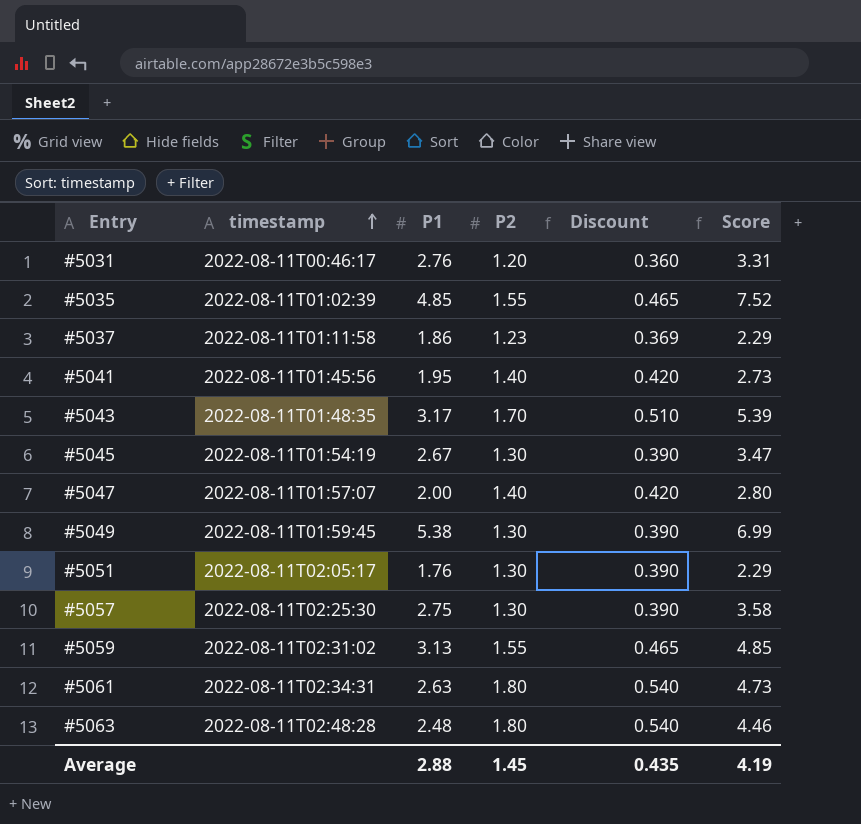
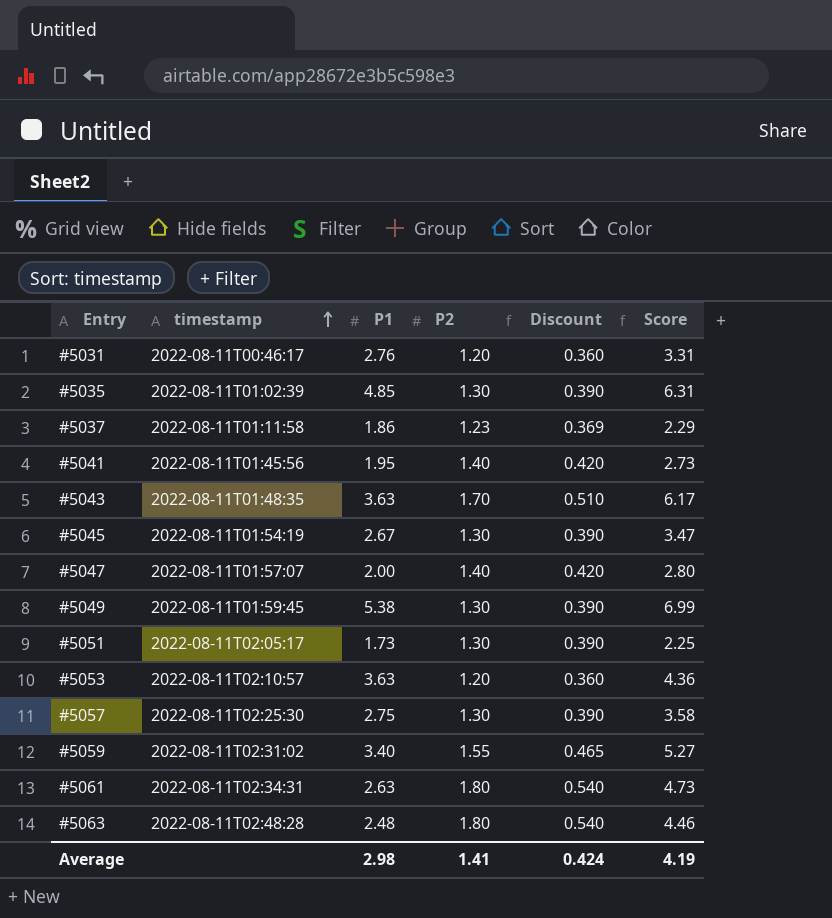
#5035 | P2: 1.55 -> 1.30
#5035 | Discount: 0.465 -> 0.390
#5035 | Score: 7.52 -> 6.31
#5043 | P1: 3.17 -> 3.63
#5043 | Score: 5.39 -> 6.17
#5051 | P1: 1.76 -> 1.73
#5051 | Score: 2.29 -> 2.25
row #5053: none -> 2022-08-11T02:10:57 | 3.63 | 1.20 | 0.360 | 4.36
#5059 | P1: 3.13 -> 3.40
#5059 | Score: 4.85 -> 5.27
Average | P1: 2.88 -> 2.98
Average | P2: 1.45 -> 1.41
Average | Discount: 0.435 -> 0.424

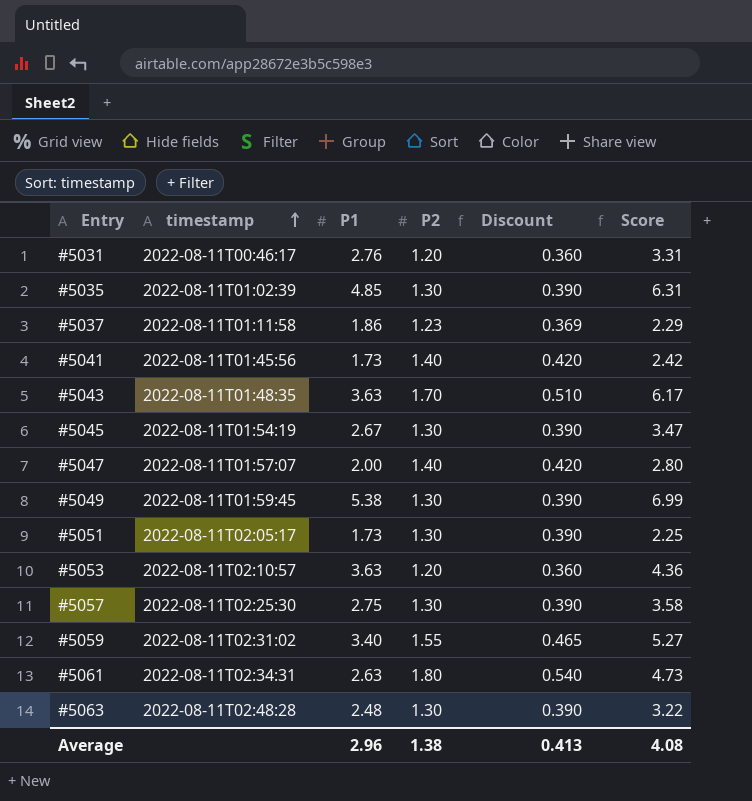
#5041 | P1: 1.95 -> 1.73
#5041 | Score: 2.73 -> 2.42
#5063 | P2: 1.80 -> 1.30
#5063 | Discount: 0.540 -> 0.390
#5063 | Score: 4.46 -> 3.22
Average | P1: 2.98 -> 2.96
Average | P2: 1.41 -> 1.38
Average | Discount: 0.424 -> 0.413
Average | Score: 4.19 -> 4.08

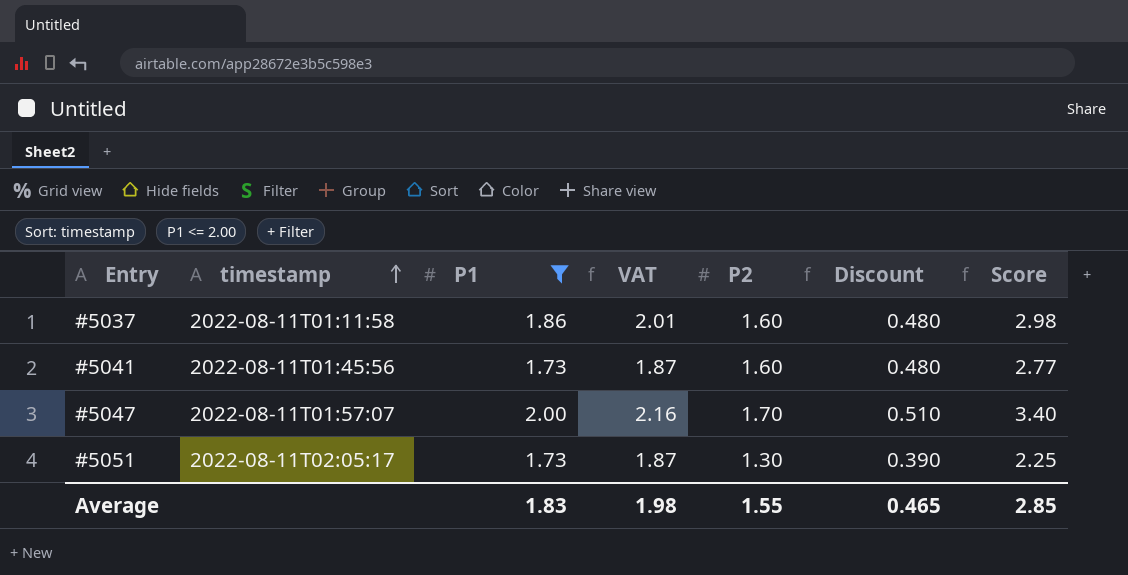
filter: none -> P1 <= 2.00
column VAT | formula: none -> [P1] * 1.08
#5037 | P2: 1.23 -> 1.60
#5037 | Discount: 0.369 -> 0.480
#5037 | Score: 2.29 -> 2.98
#5041 | P2: 1.40 -> 1.60
#5041 | Discount: 0.420 -> 0.480
#5041 | Score: 2.42 -> 2.77
#5047 | P2: 1.40 -> 1.70
#5047 | Discount: 0.420 -> 0.510
#5047 | Score: 2.80 -> 3.40
Average | P1: 2.96 -> 1.83
Average | P2: 1.38 -> 1.55
Average | Discount: 0.413 -> 0.465
Average | Score: 4.08 -> 2.85

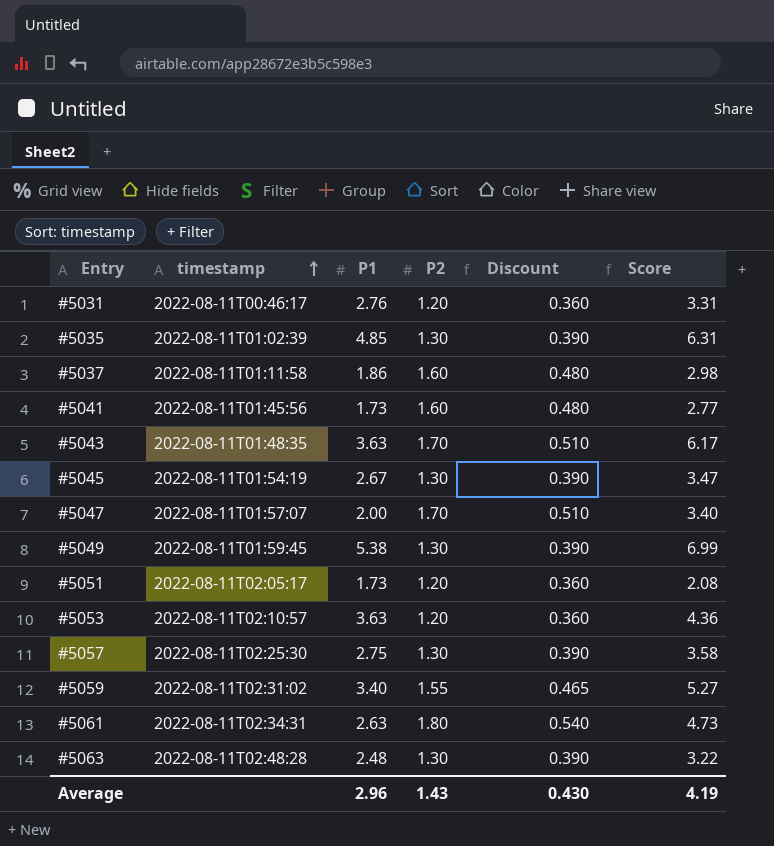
filter: P1 <= 2.00 -> none
column VAT | formula: [P1] * 1.08 -> none
#5051 | P2: 1.30 -> 1.20
#5051 | Discount: 0.390 -> 0.360
#5051 | Score: 2.25 -> 2.08
Average | P1: 1.83 -> 2.96
Average | P2: 1.55 -> 1.43
Average | Discount: 0.465 -> 0.430
Average | Score: 2.85 -> 4.19

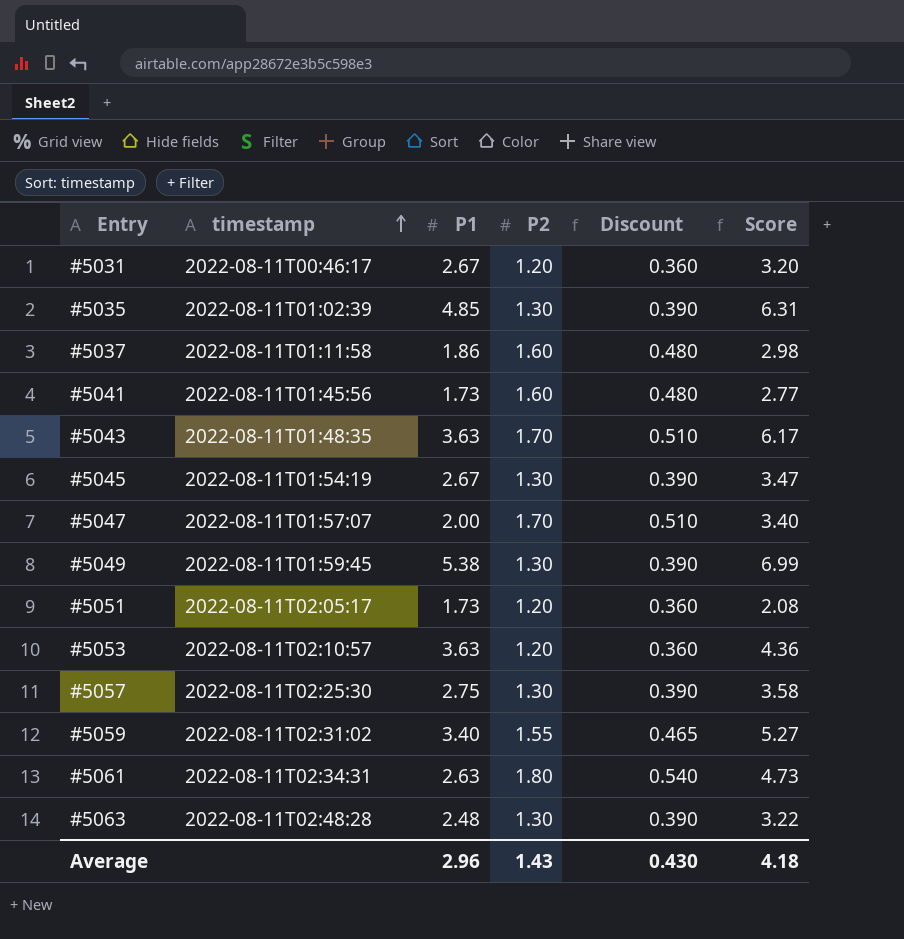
#5031 | P1: 2.76 -> 2.67
#5031 | Score: 3.31 -> 3.20
Average | Score: 4.19 -> 4.18

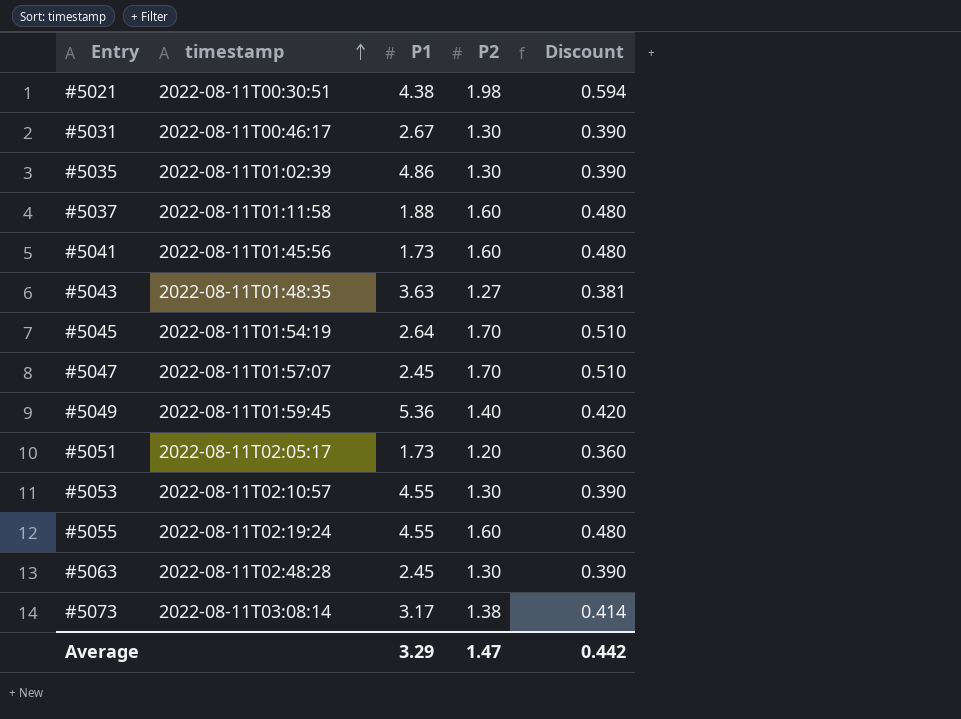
column Score | formula: [P1] * [P2] -> none
row #5057: 2022-08-11T02:25:30 | 2.75 | 1.30 | 0.390 | 3.58 -> none
row #5059: 2022-08-11T02:31:02 | 3.40 | 1.55 | 0.465 | 5.27 -> none
row #5061: 2022-08-11T02:34:31 | 2.63 | 1.80 | 0.540 | 4.73 -> none
row #5021: none -> 2022-08-11T00:30:51 | 4.38 | 1.98 | 0.594
#5031 | P2: 1.20 -> 1.30
#5031 | Discount: 0.360 -> 0.390
#5035 | P1: 4.85 -> 4.86
#5037 | P1: 1.86 -> 1.88
#5043 | P2: 1.70 -> 1.27
#5043 | Discount: 0.510 -> 0.381
#5045 | P1: 2.67 -> 2.64
#5045 | P2: 1.30 -> 1.70
#5045 | Discount: 0.390 -> 0.510
#5047 | P1: 2.00 -> 2.45
#5049 | P1: 5.38 -> 5.36
#5049 | P2: 1.30 -> 1.40
#5049 | Discount: 0.390 -> 0.420
#5053 | P1: 3.63 -> 4.55
#5053 | P2: 1.20 -> 1.30
#5053 | Discount: 0.360 -> 0.390
row #5055: none -> 2022-08-11T02:19:24 | 4.55 | 1.60 | 0.480
#5063 | P1: 2.48 -> 2.45
row #5073: none -> 2022-08-11T03:08:14 | 3.17 | 1.38 | 0.414
Average | P1: 2.96 -> 3.29
Average | P2: 1.43 -> 1.47
Average | Discount: 0.430 -> 0.442

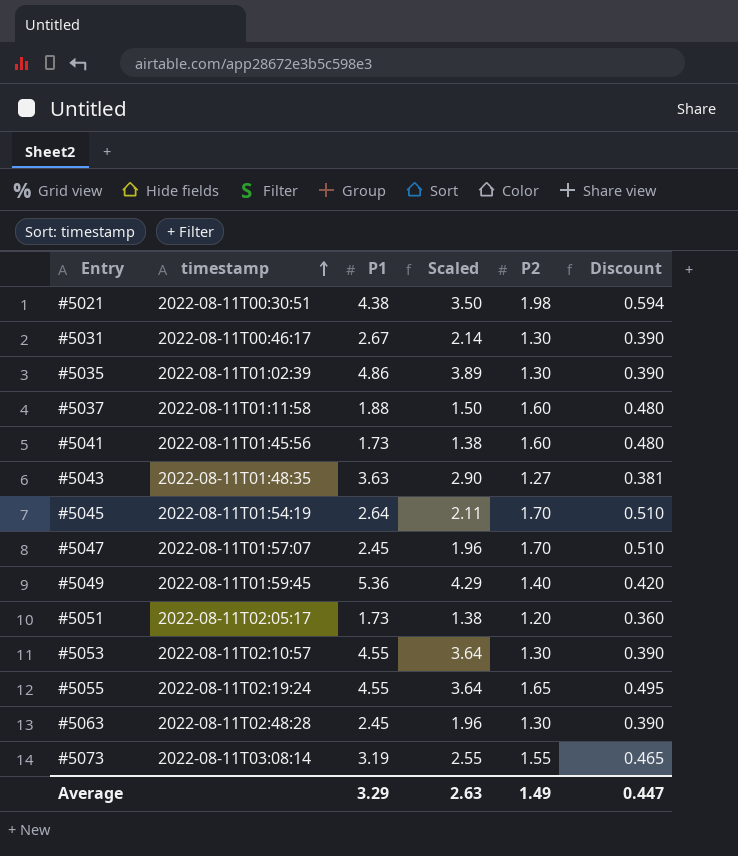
column Scaled | formula: none -> [P1] * 0.8
#5055 | P2: 1.60 -> 1.65
#5055 | Discount: 0.480 -> 0.495
#5073 | P1: 3.17 -> 3.19
#5073 | P2: 1.38 -> 1.55
#5073 | Discount: 0.414 -> 0.465
Average | P2: 1.47 -> 1.49
Average | Discount: 0.442 -> 0.447

